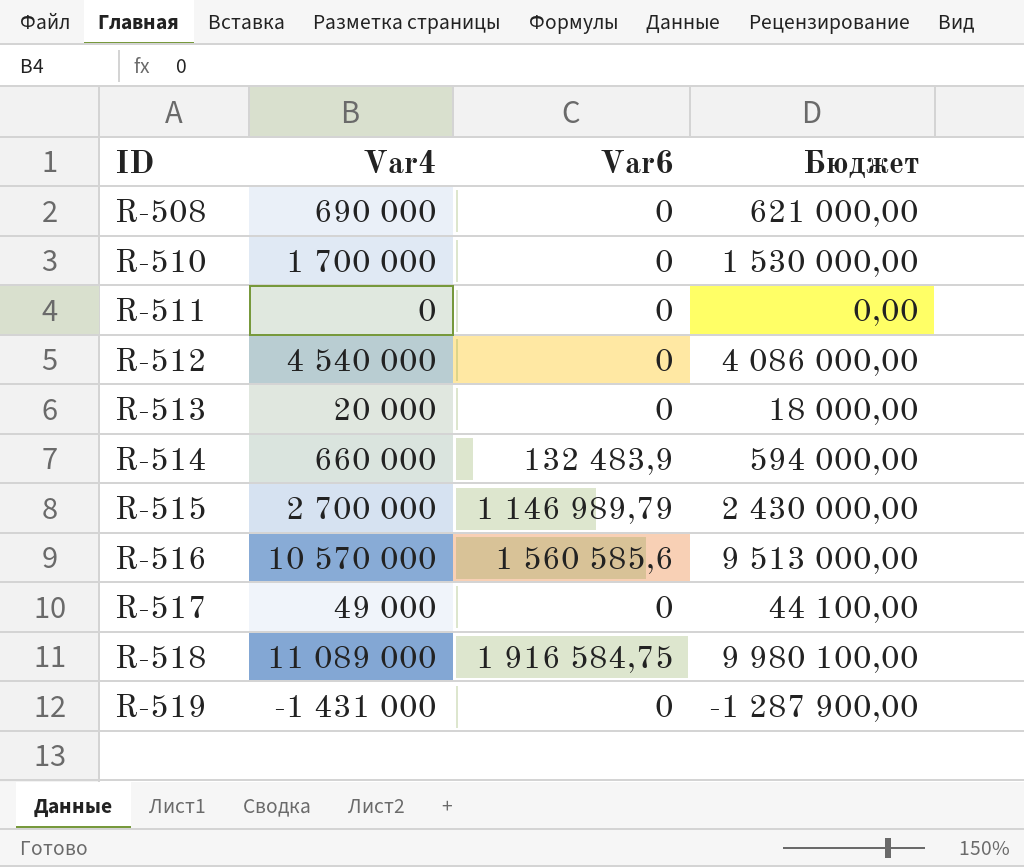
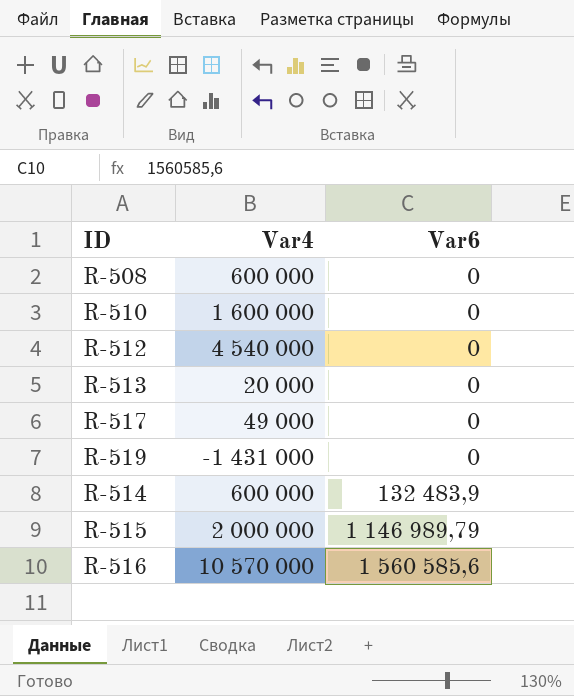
row order: ID ascending -> Var6 ascending
column Бюджет | formula: [Var4] * 0,9 -> none
row R-511: 0 | 0 | 0,00 -> none
row R-518: 11 089 000 | 1 916 584,75 | 9 980 100,00 -> none
R-508 | Var4: 690 000 -> 600 000
R-510 | Var4: 1 700 000 -> 1 600 000
R-514 | Var4: 660 000 -> 600 000
R-515 | Var4: 2 700 000 -> 2 000 000

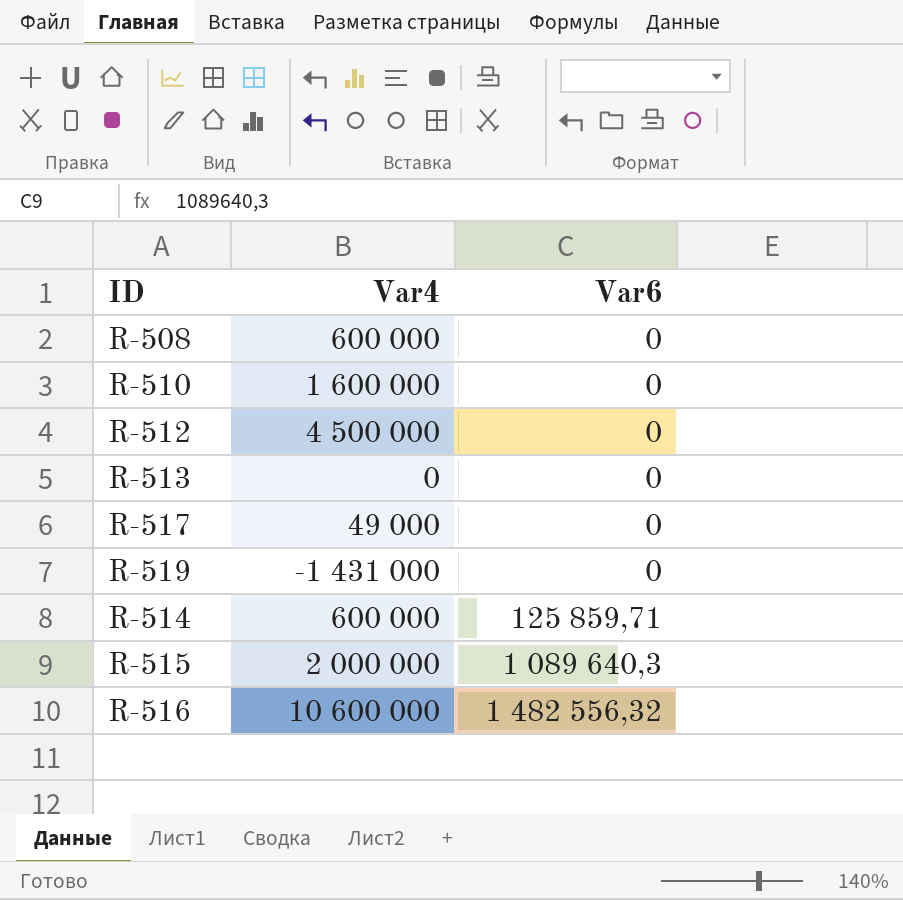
R-512 | Var4: 4 540 000 -> 4 500 000
R-513 | Var4: 20 000 -> 0
R-514 | Var6: 132 483,9 -> 125 859,71
R-515 | Var6: 1 146 989,79 -> 1 089 640,3
R-516 | Var4: 10 570 000 -> 10 600 000
R-516 | Var6: 1 560 585,6 -> 1 482 556,32

